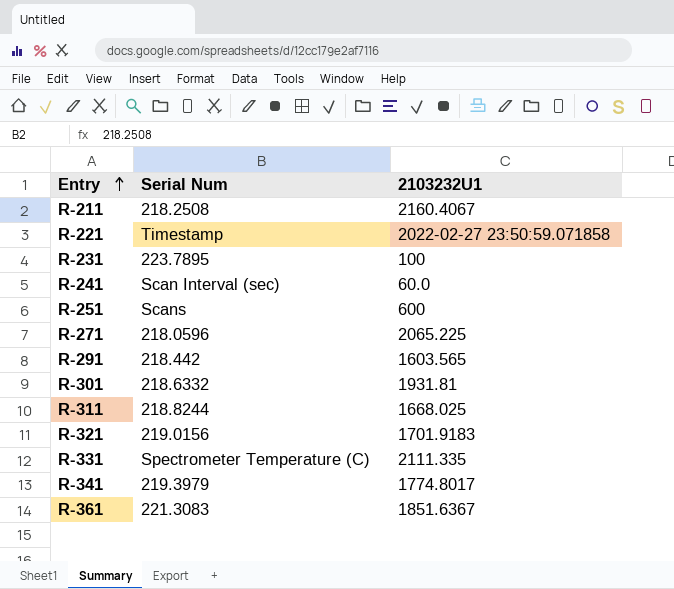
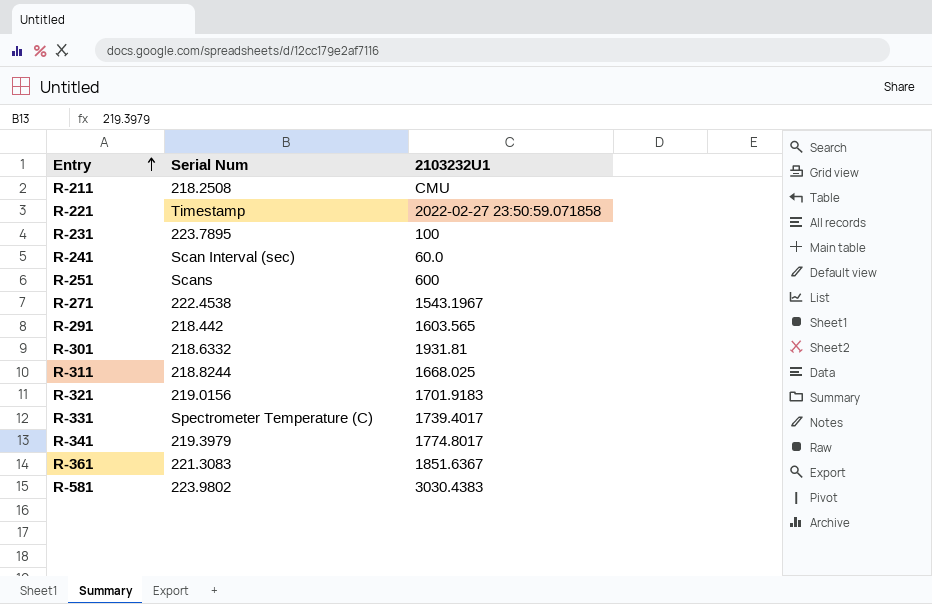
R-211 | 2103232U1: 2160.4067 -> CMU
R-271 | Serial Num: 218.0596 -> 222.4538
R-271 | 2103232U1: 2065.225 -> 1543.1967
R-331 | 2103232U1: 2111.335 -> 1739.4017
row R-581: none -> 223.9802 | 3030.4383

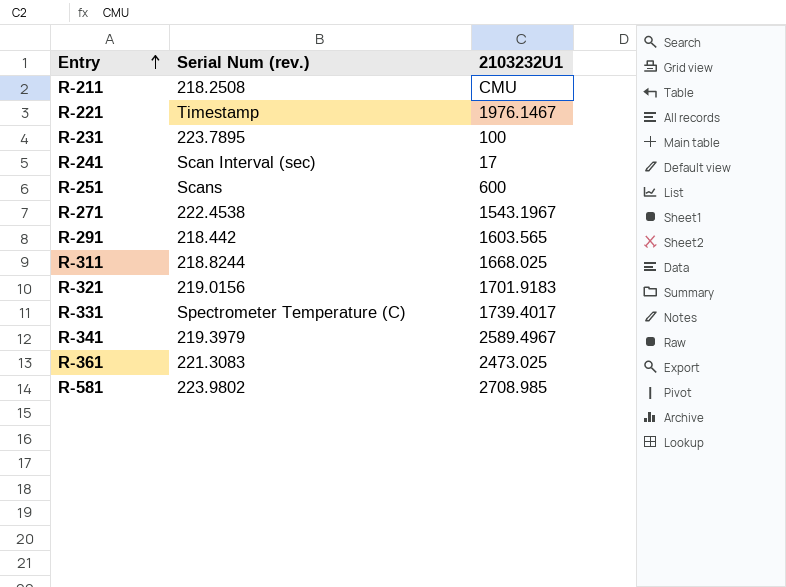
column name: Serial Num -> Serial Num (rev.)
row R-301: 218.6332 | 1931.81 -> none
R-221 | 2103232U1: 2022-02-27 23:50:59.071858 -> 1976.1467
R-241 | 2103232U1: 60.0 -> 17
R-341 | 2103232U1: 1774.8017 -> 2589.4967
R-361 | 2103232U1: 1851.6367 -> 2473.025
R-581 | 2103232U1: 3030.4383 -> 2708.985

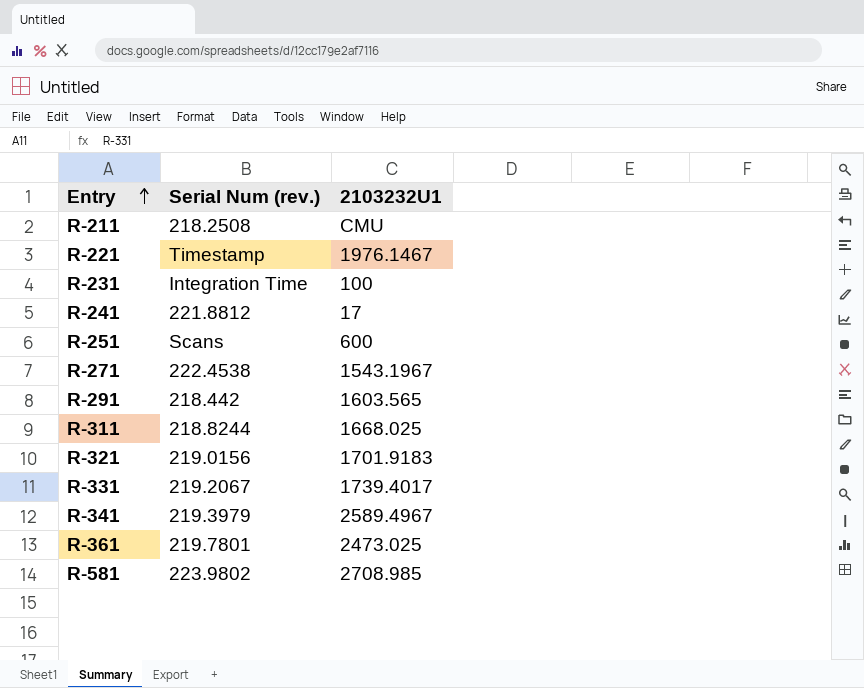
R-231 | Serial Num (rev.): 223.7895 -> Integration Time
R-241 | Serial Num (rev.): Scan Interval (sec) -> 221.8812
R-331 | Serial Num (rev.): Spectrometer Temperature (C) -> 219.2067
R-361 | Serial Num (rev.): 221.3083 -> 219.7801

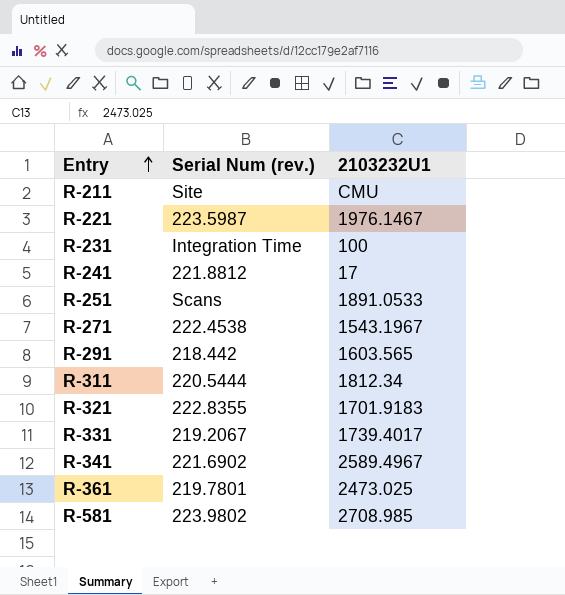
R-211 | Serial Num (rev.): 218.2508 -> Site
R-221 | Serial Num (rev.): Timestamp -> 223.5987
R-251 | 2103232U1: 600 -> 1891.0533
R-311 | Serial Num (rev.): 218.8244 -> 220.5444
R-311 | 2103232U1: 1668.025 -> 1812.34
R-321 | Serial Num (rev.): 219.0156 -> 222.8355
R-341 | Serial Num (rev.): 219.3979 -> 221.6902

